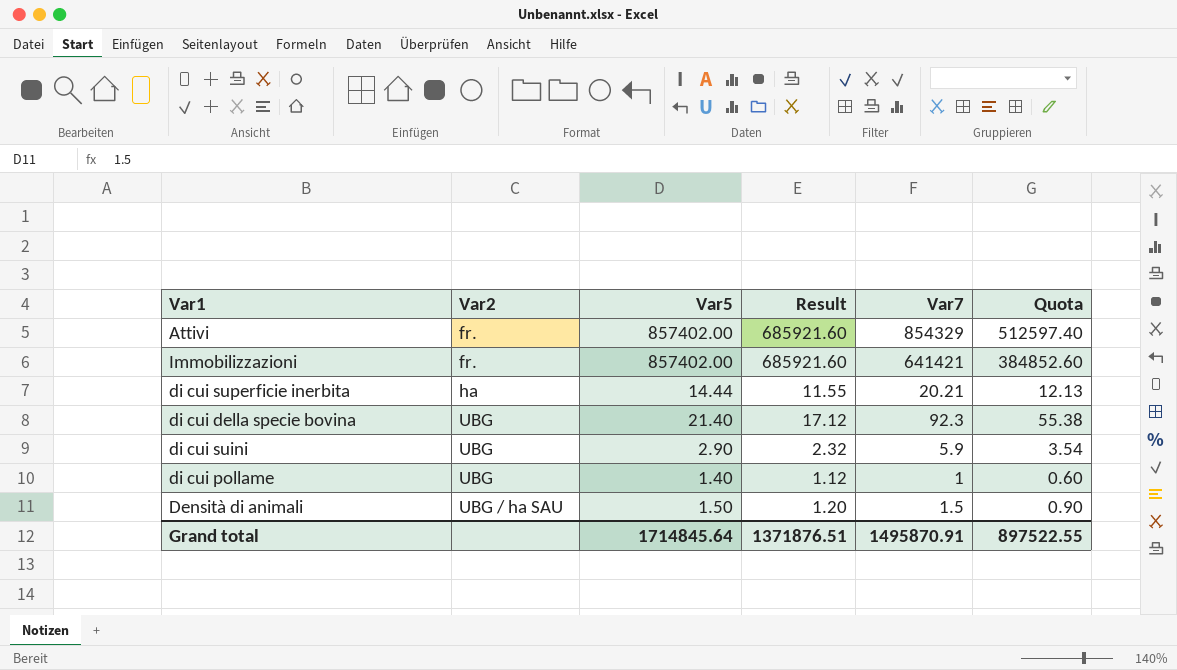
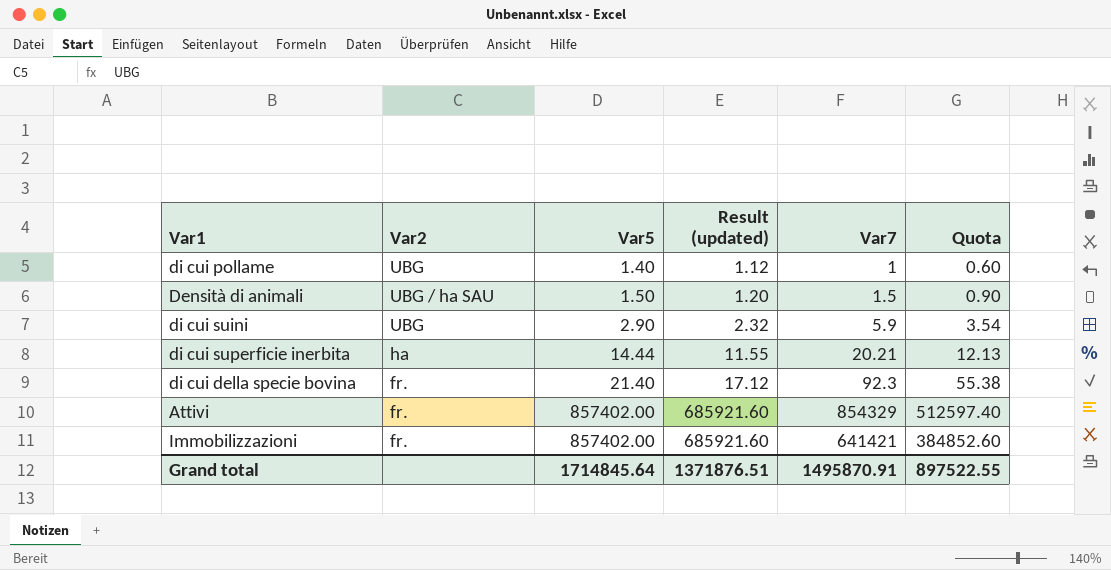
row order: Var2 ascending -> Var5 ascending
column name: Result -> Result (updated)
di cui della specie bovina | Var2: UBG -> fr.

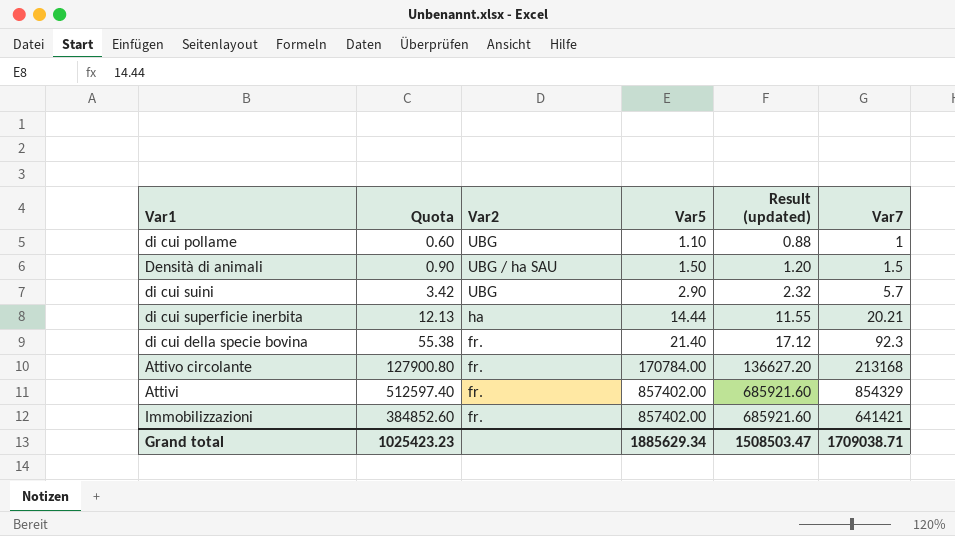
column Quota | position: 6 -> 2
di cui pollame | Var5: 1.40 -> 1.10
di cui pollame | Result (updated): 1.12 -> 0.88
di cui suini | Quota: 3.54 -> 3.42
di cui suini | Var7: 5.9 -> 5.7
row Attivo circolante: none -> 127900.80 | fr. | 170784.00 | 136627.20 | 213168
Grand total | Quota: 897522.55 -> 1025423.23
Grand total | Var5: 1714845.64 -> 1885629.34
Grand total | Result (updated): 1371876.51 -> 1508503.47
Grand total | Var7: 1495870.91 -> 1709038.71

